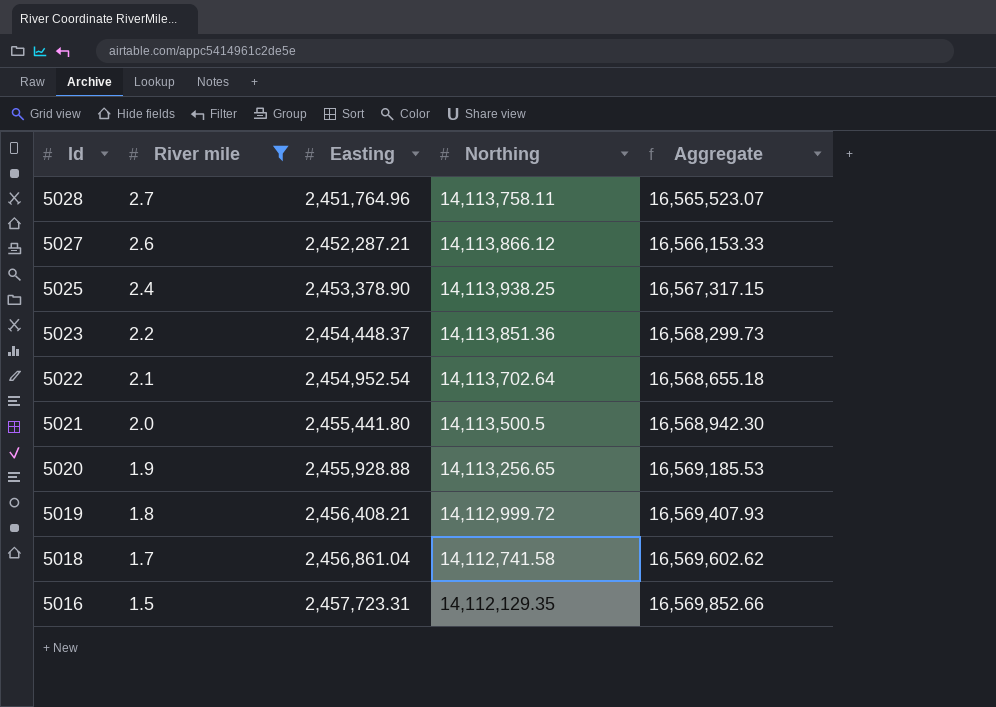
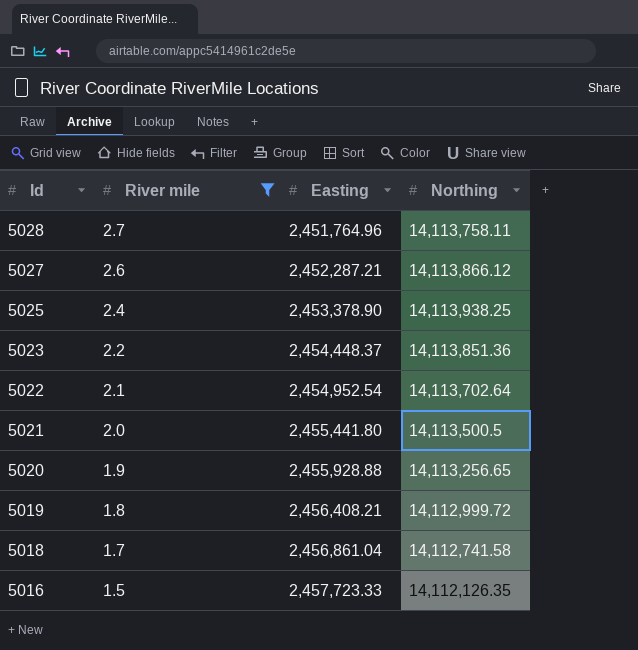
column Aggregate | formula: [Easting] + [Northing] -> none
5016 | Easting: 2,457,723.31 -> 2,457,723.33
5016 | Northing: 14,112,129.35 -> 14,112,126.35

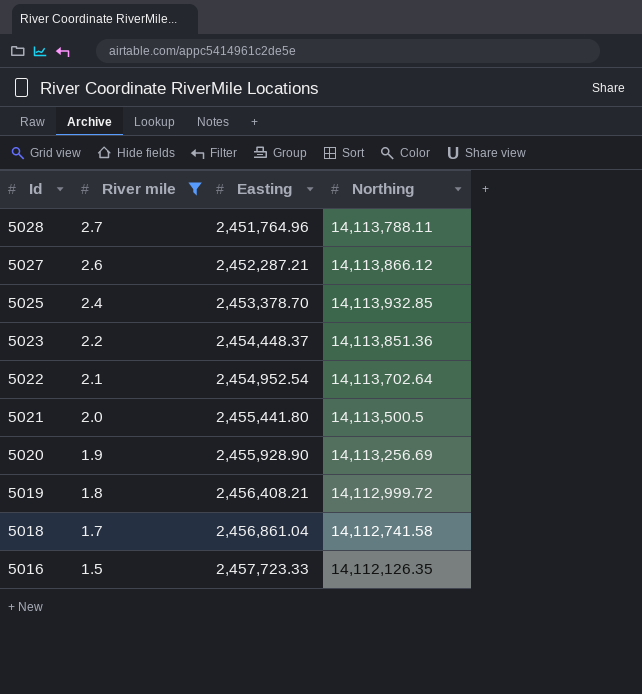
5028 | Northing: 14,113,758.11 -> 14,113,788.11
5025 | Easting: 2,453,378.90 -> 2,453,378.70
5025 | Northing: 14,113,938.25 -> 14,113,932.85
5020 | Easting: 2,455,928.88 -> 2,455,928.90
5020 | Northing: 14,113,256.65 -> 14,113,256.69

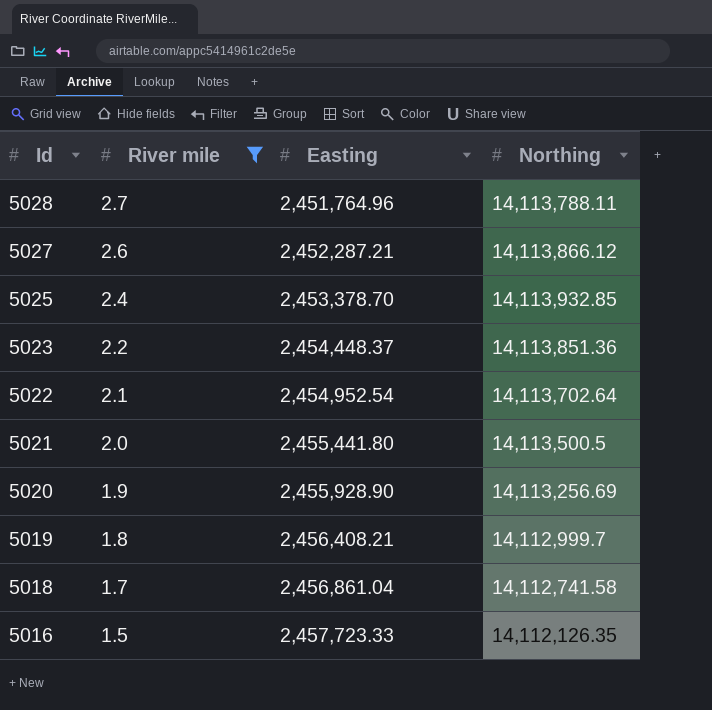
5019 | Northing: 14,112,999.72 -> 14,112,999.7

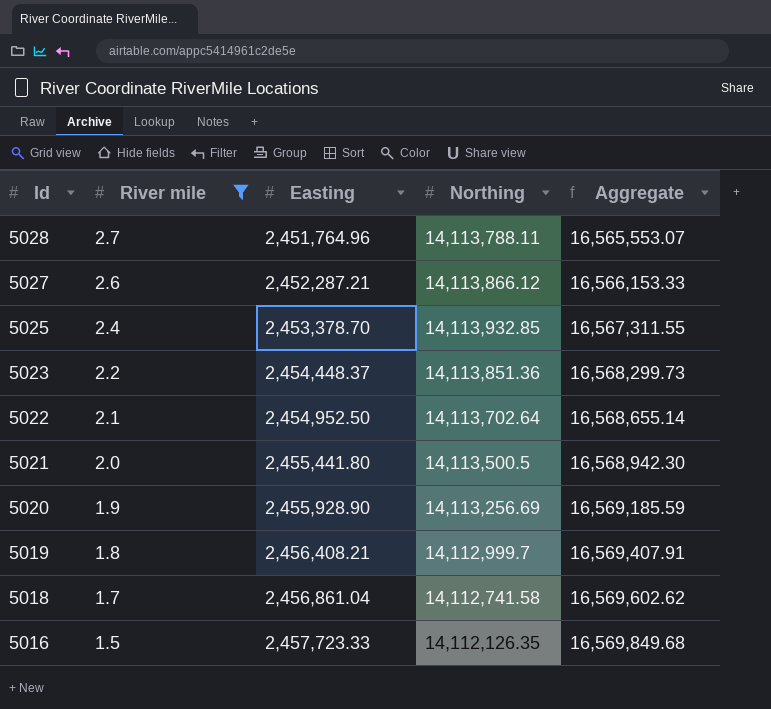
column Aggregate | formula: none -> [Easting] + [Northing]
5022 | Easting: 2,454,952.54 -> 2,454,952.50

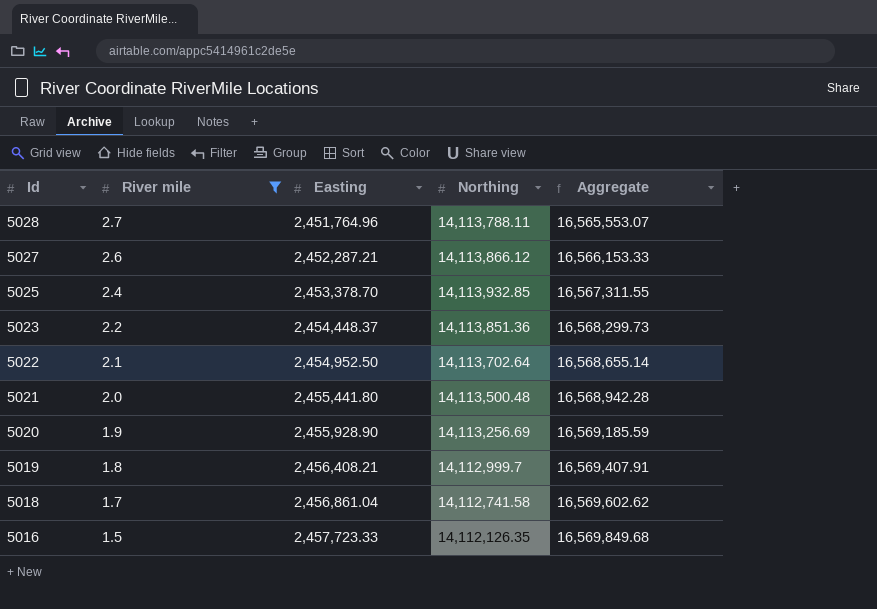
5021 | Northing: 14,113,500.5 -> 14,113,500.48
5021 | Aggregate: 16,568,942.30 -> 16,568,942.28

